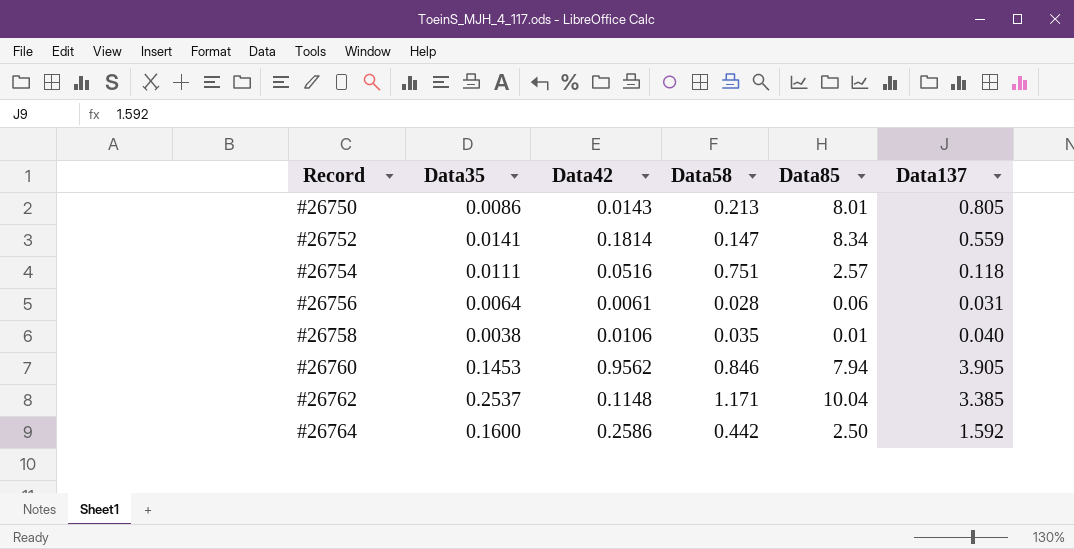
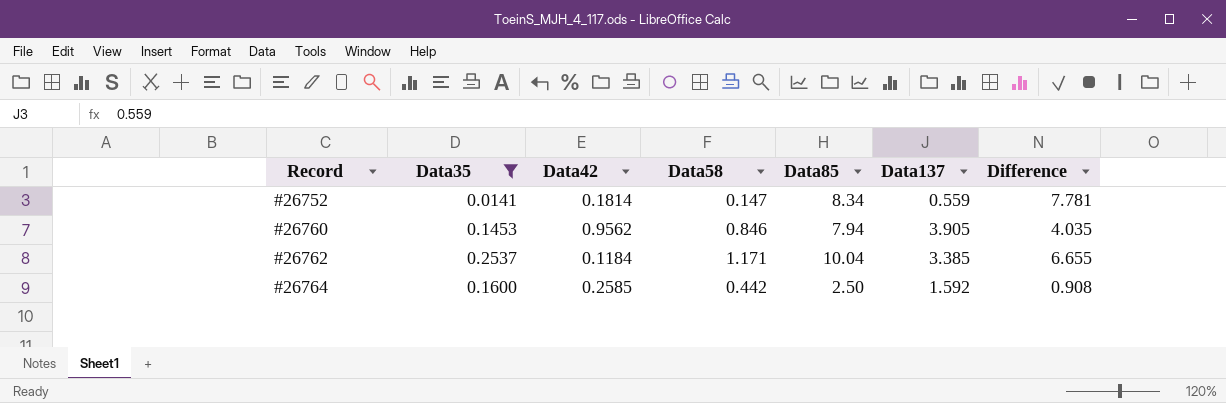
filter: none -> Data35 >= 0.0141
column Difference | formula: none -> [Data85] - [Data137]
#26762 | Data42: 0.1148 -> 0.1184
#26764 | Data42: 0.2586 -> 0.2585

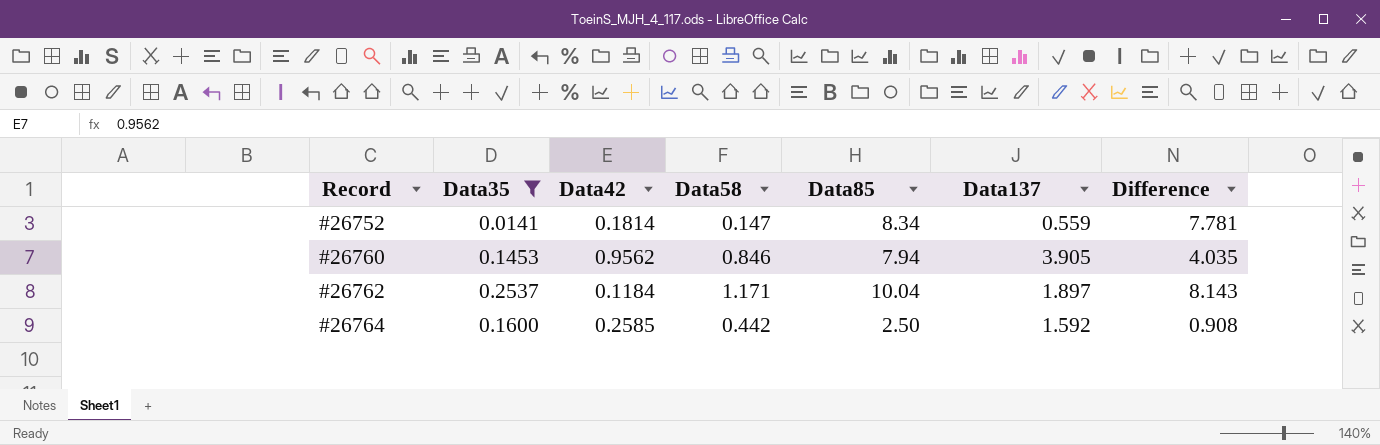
#26762 | Data137: 3.385 -> 1.897
#26762 | Difference: 6.655 -> 8.143

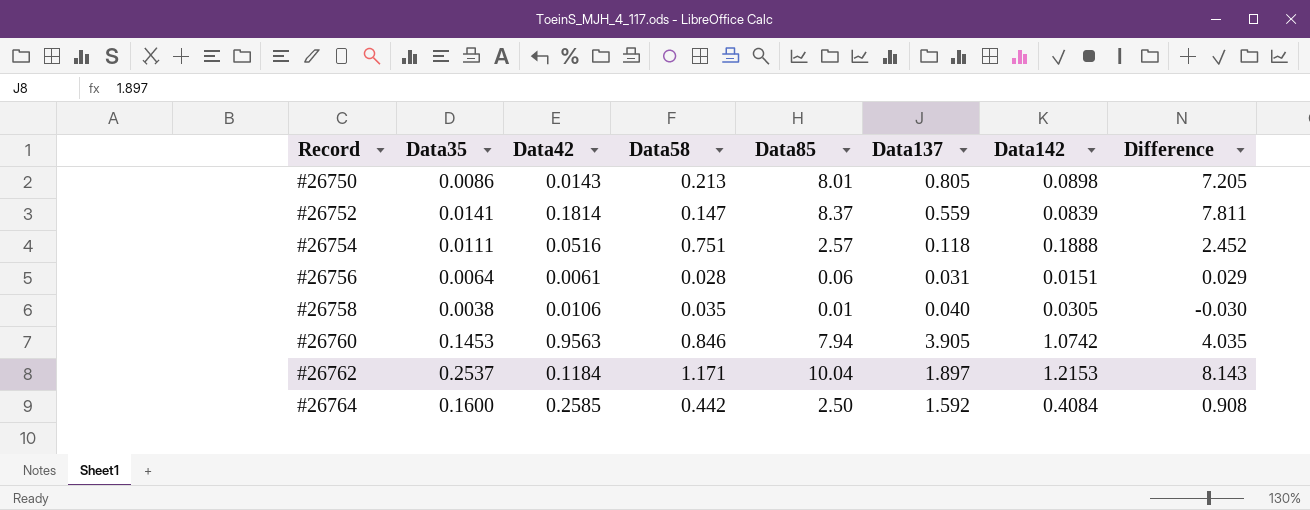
filter: Data35 >= 0.0141 -> none
column Data142 | position: none -> 7
#26752 | Data85: 8.34 -> 8.37
#26752 | Difference: 7.781 -> 7.811
#26760 | Data42: 0.9562 -> 0.9563

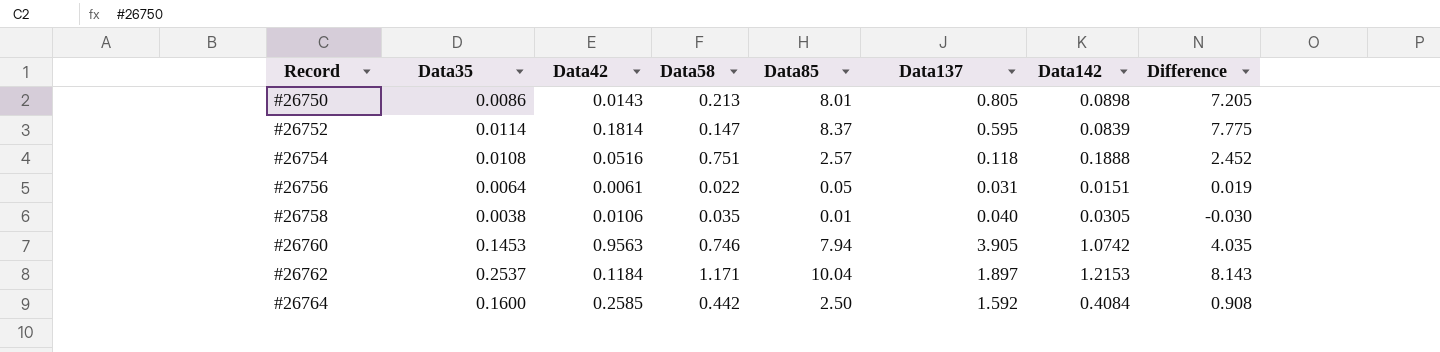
#26752 | Data35: 0.0141 -> 0.0114
#26752 | Data137: 0.559 -> 0.595
#26752 | Difference: 7.811 -> 7.775
#26754 | Data35: 0.0111 -> 0.0108
#26756 | Data58: 0.028 -> 0.022
#26756 | Data85: 0.06 -> 0.05
#26756 | Difference: 0.029 -> 0.019
#26760 | Data58: 0.846 -> 0.746

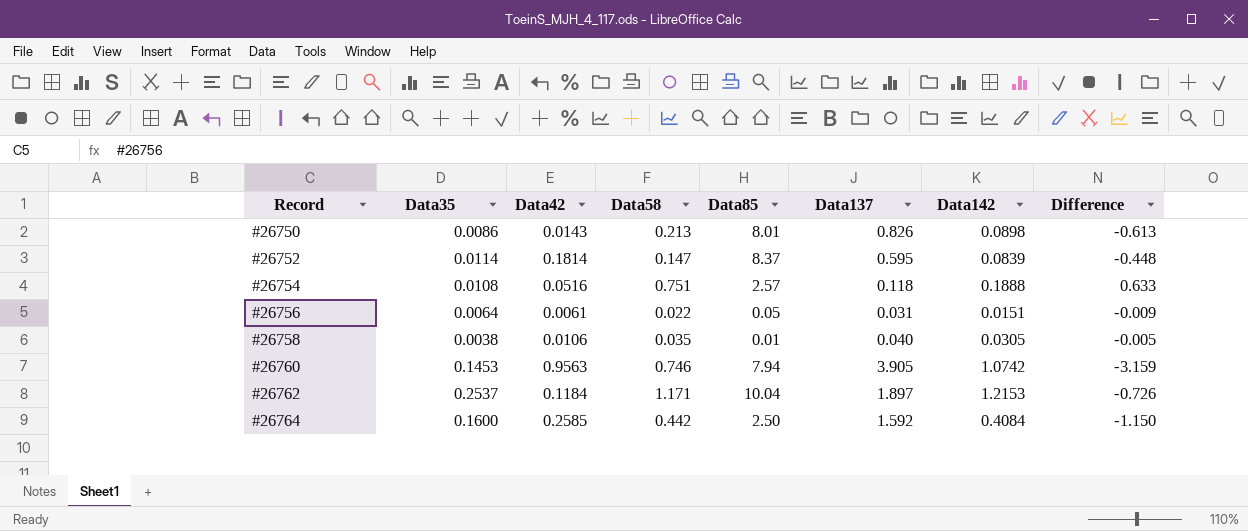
column Difference | formula: [Data85] - [Data137] -> [Data58] - [Data137]
#26750 | Data137: 0.805 -> 0.826

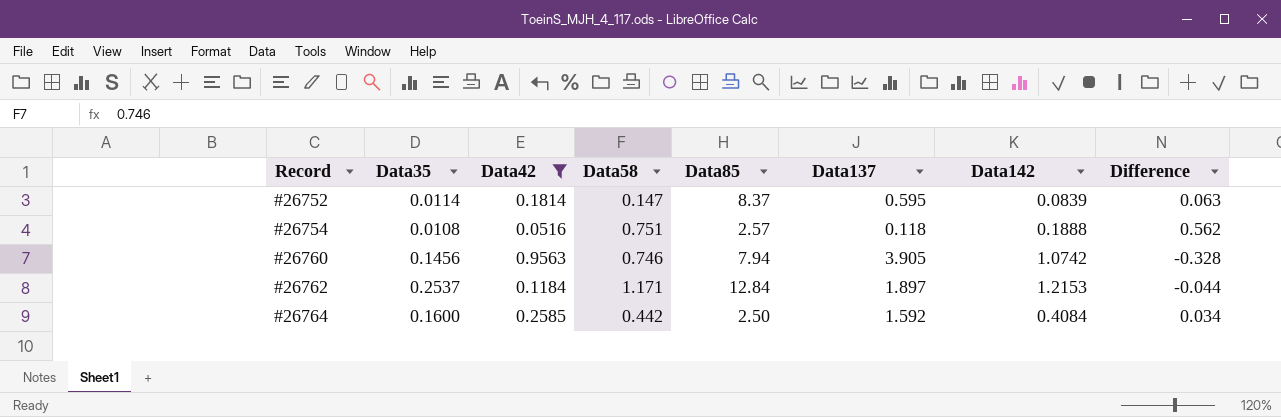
filter: none -> Data42 >= 0.0516
column Difference | formula: [Data58] - [Data137] -> [Data58] - [Data142]
#26760 | Data35: 0.1453 -> 0.1456
#26762 | Data85: 10.04 -> 12.84

